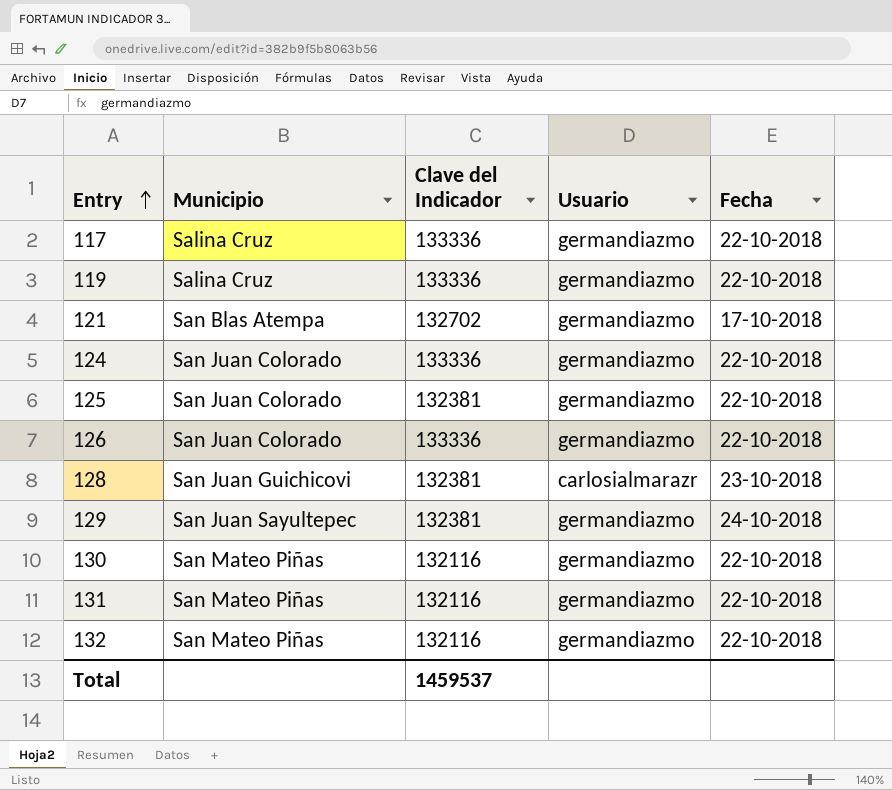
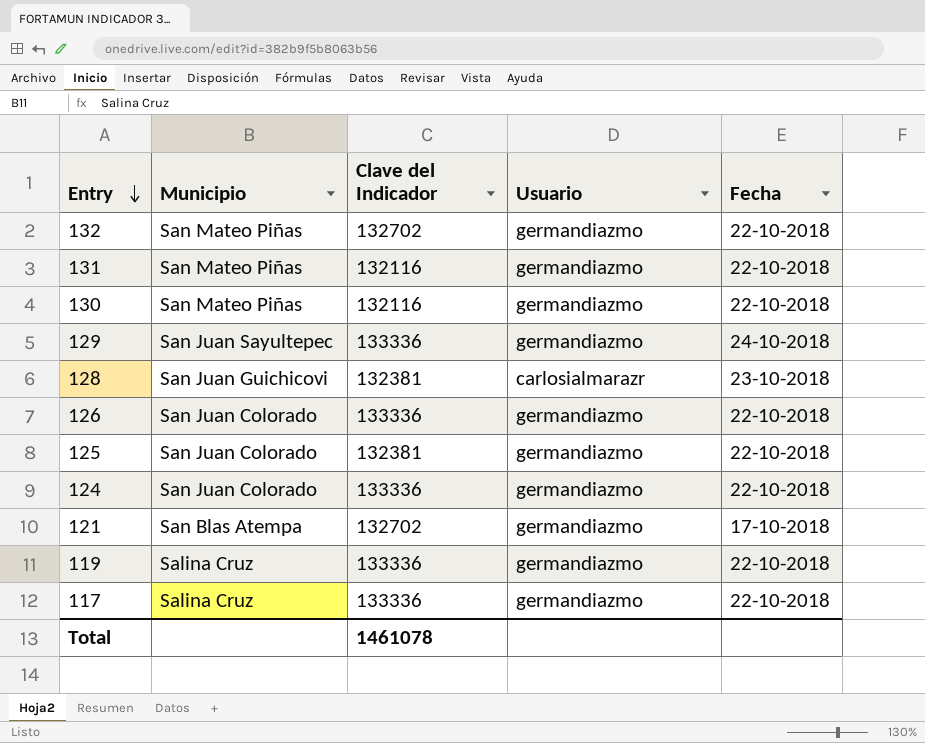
row order: Entry ascending -> Entry descending
132 | Clave del Indicador: 132116 -> 132702
129 | Clave del Indicador: 132381 -> 133336
Total | Clave del Indicador: 1459537 -> 1461078

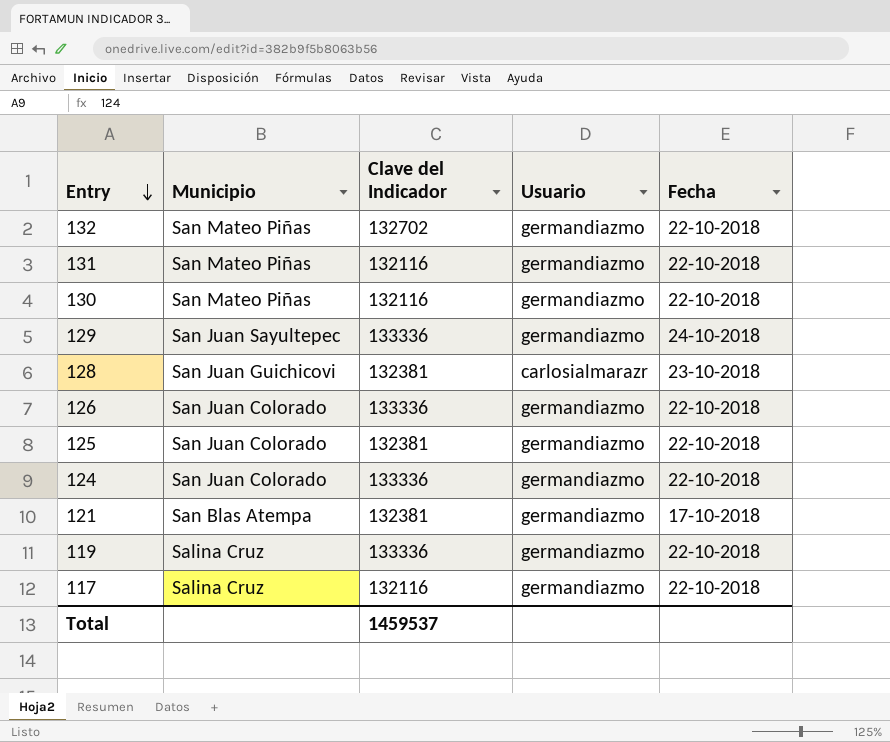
121 | Clave del Indicador: 132702 -> 132381
117 | Clave del Indicador: 133336 -> 132116
Total | Clave del Indicador: 1461078 -> 1459537

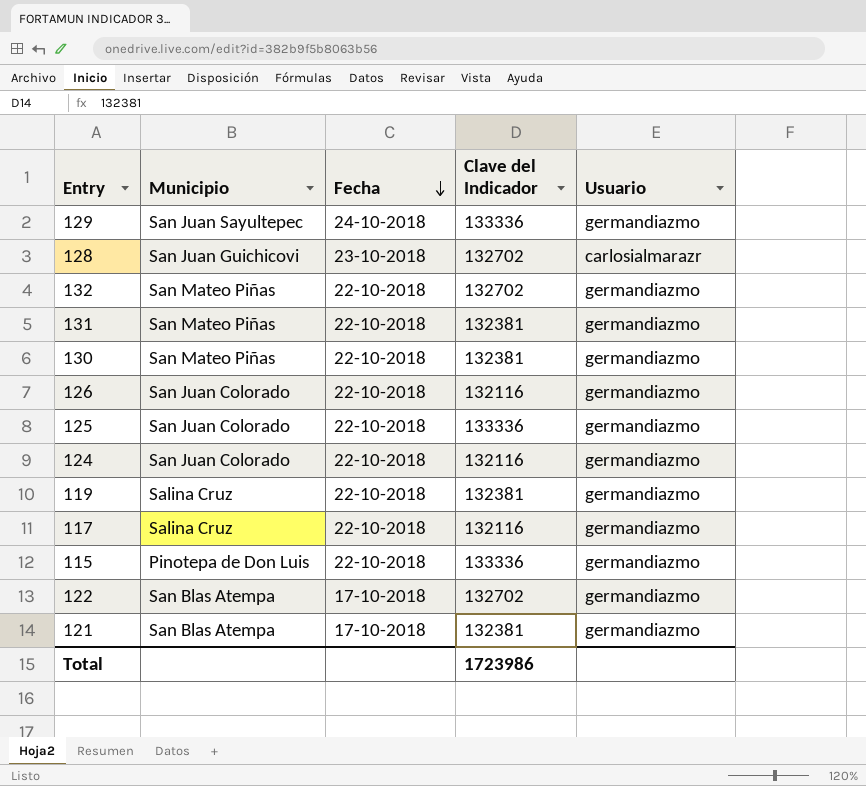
row order: Entry descending -> Fecha descending
column Fecha | position: 5 -> 3
128 | Clave del Indicador: 132381 -> 132702
131 | Clave del Indicador: 132116 -> 132381
130 | Clave del Indicador: 132116 -> 132381
126 | Clave del Indicador: 133336 -> 132116
125 | Clave del Indicador: 132381 -> 133336
124 | Clave del Indicador: 133336 -> 132116
119 | Clave del Indicador: 133336 -> 132381
row 115: none -> Pinotepa de Don Luis | 22-10-2018 | 133336 | germandiazmo
row 122: none -> San Blas Atempa | 17-10-2018 | 132702 | germandiazmo
Total | Clave del Indicador: 1459537 -> 1723986

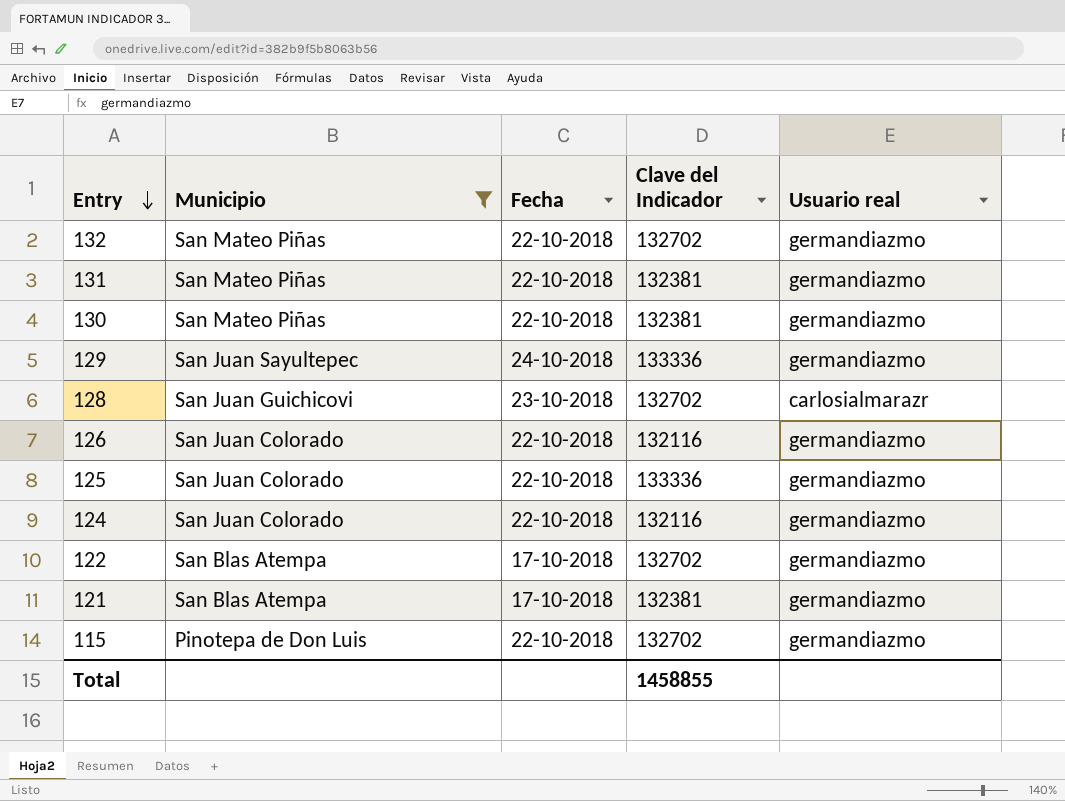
filter: none -> Municipio != Salina Cruz
row order: Fecha descending -> Entry descending
column name: Usuario -> Usuario real
115 | Clave del Indicador: 133336 -> 132702
Total | Clave del Indicador: 1723986 -> 1458855

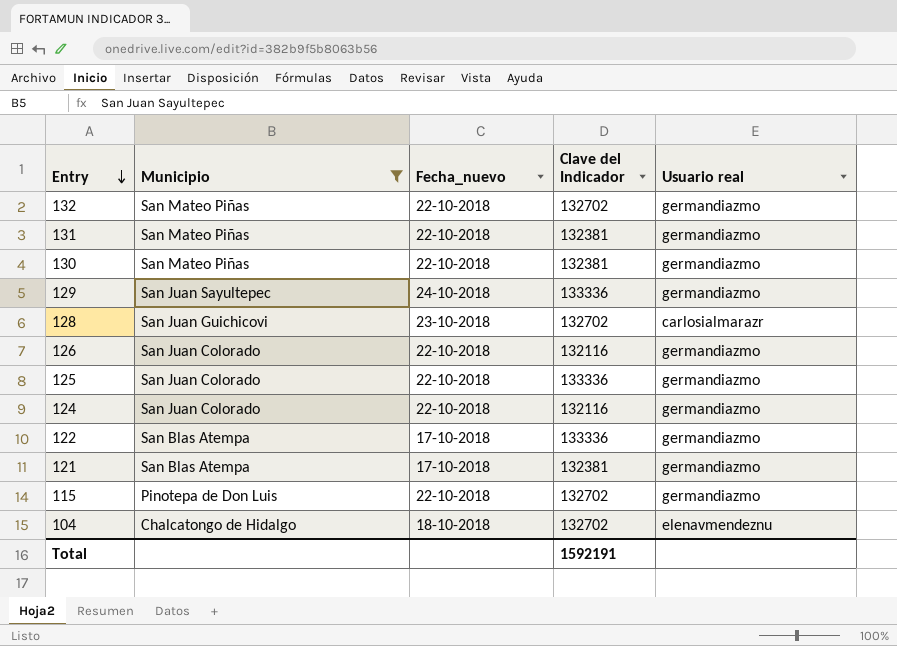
column name: Fecha -> Fecha_nuevo
122 | Clave del Indicador: 132702 -> 133336
row 104: none -> Chalcatongo de Hidalgo | 18-10-2018 | 132702 | elenavmendeznu
Total | Clave del Indicador: 1458855 -> 1592191

